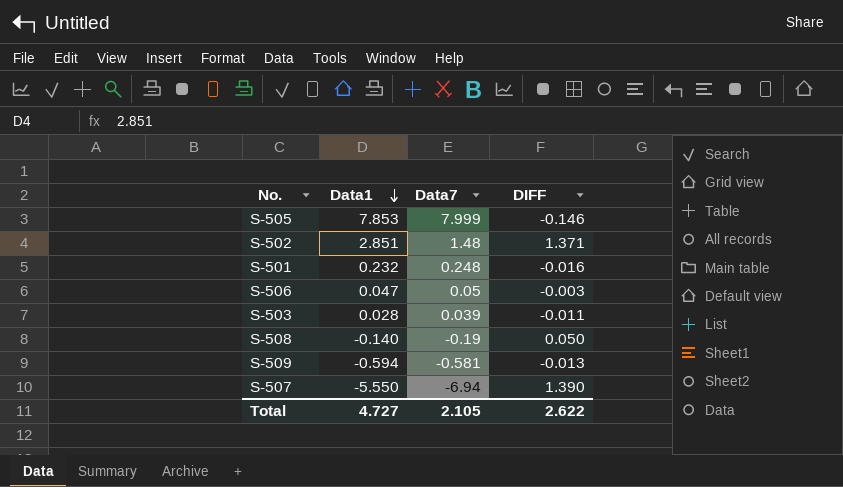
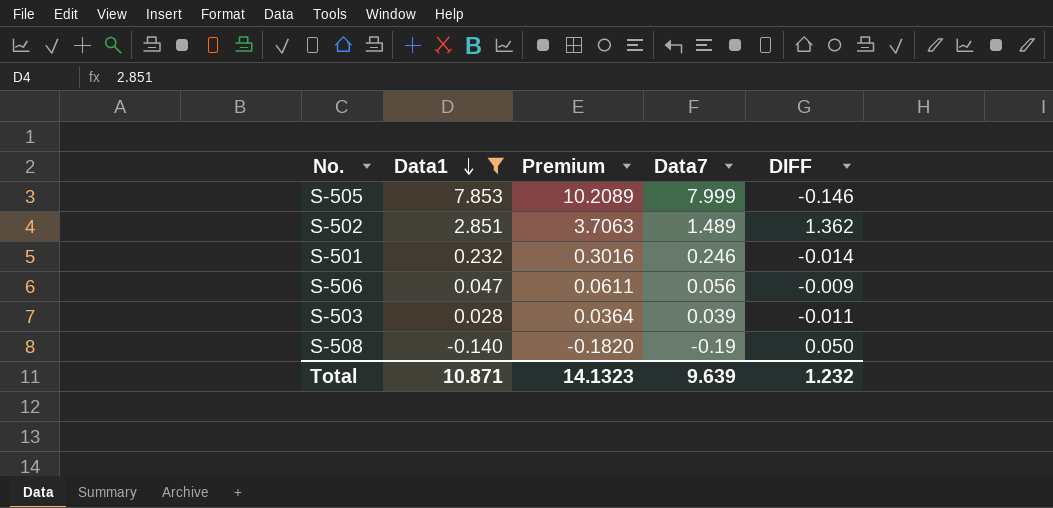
filter: none -> Data1 >= -0.140
column Premium | formula: none -> [Data1] * 1.3
S-502 | Data7: 1.48 -> 1.489
S-502 | DIFF: 1.371 -> 1.362
S-501 | Data7: 0.248 -> 0.246
S-501 | DIFF: -0.016 -> -0.014
S-506 | Data7: 0.05 -> 0.056
S-506 | DIFF: -0.003 -> -0.009
Total | Data1: 4.727 -> 10.871
Total | Data7: 2.105 -> 9.639
Total | DIFF: 2.622 -> 1.232

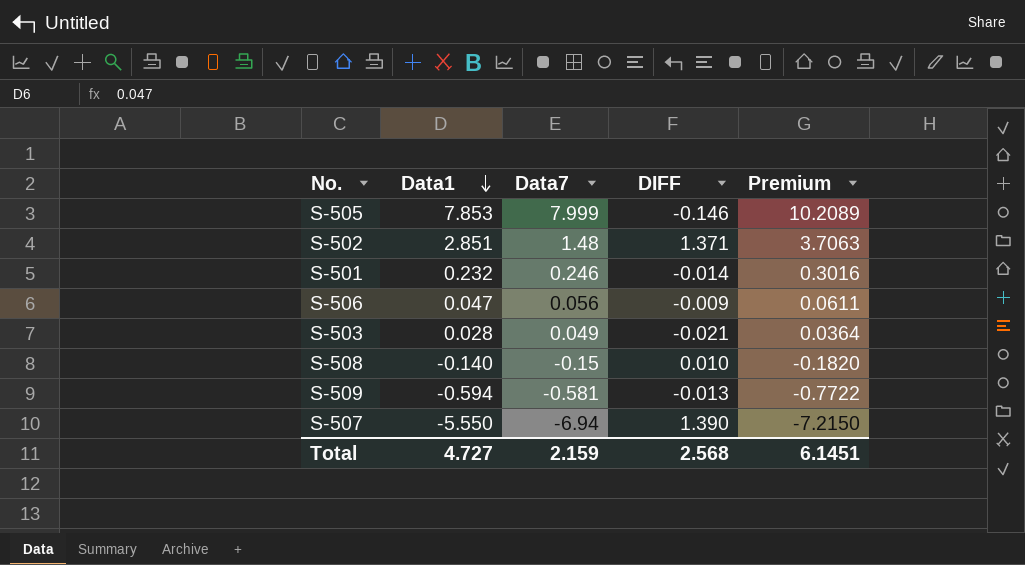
filter: Data1 >= -0.140 -> none
column Premium | position: 3 -> 5
S-502 | Data7: 1.489 -> 1.48
S-502 | DIFF: 1.362 -> 1.371
S-503 | Data7: 0.039 -> 0.049
S-503 | DIFF: -0.011 -> -0.021
S-508 | Data7: -0.19 -> -0.15
S-508 | DIFF: 0.050 -> 0.010
Total | Data1: 10.871 -> 4.727
Total | Data7: 9.639 -> 2.159
Total | DIFF: 1.232 -> 2.568
Total | Premium: 14.1323 -> 6.1451

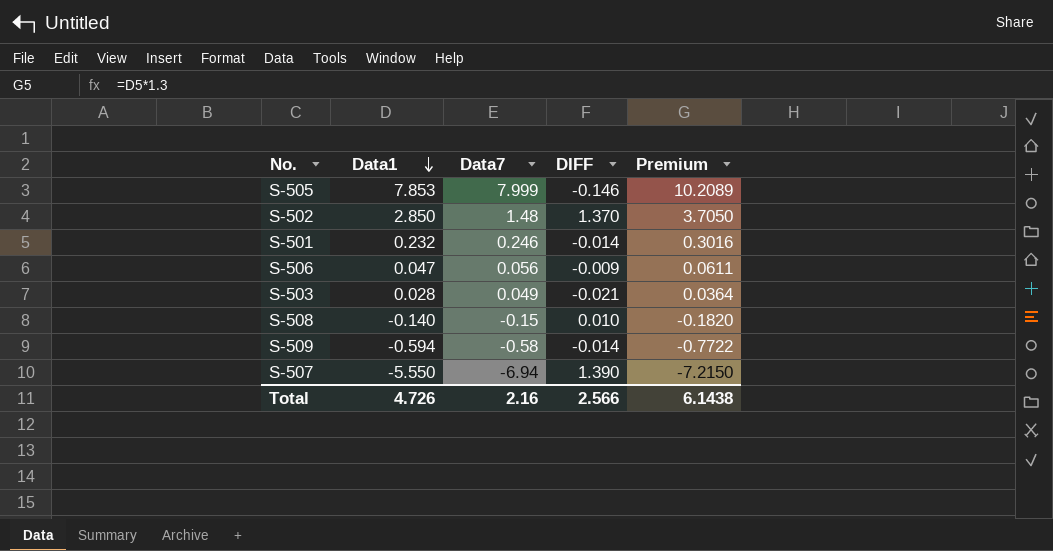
S-502 | Data1: 2.851 -> 2.850
S-502 | DIFF: 1.371 -> 1.370
S-502 | Premium: 3.7063 -> 3.7050
S-509 | Data7: -0.581 -> -0.58
S-509 | DIFF: -0.013 -> -0.014
Total | Data1: 4.727 -> 4.726
Total | Data7: 2.159 -> 2.16
Total | DIFF: 2.568 -> 2.566
Total | Premium: 6.1451 -> 6.1438

